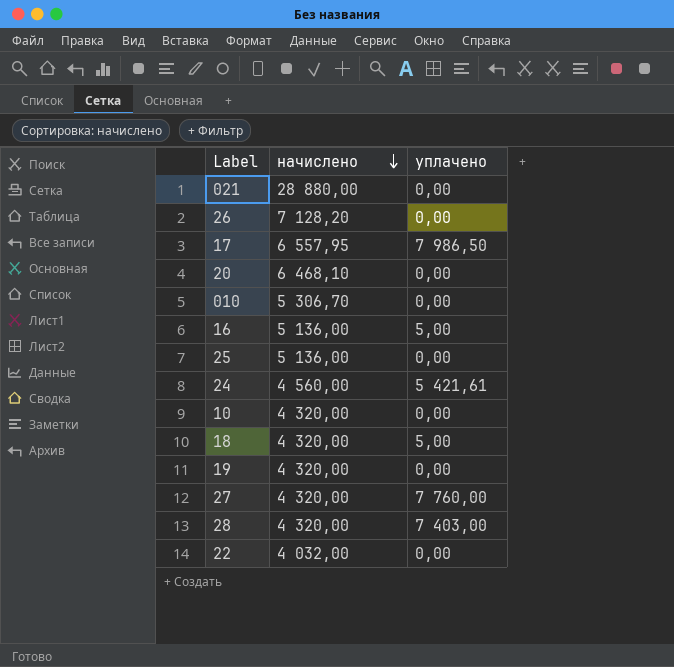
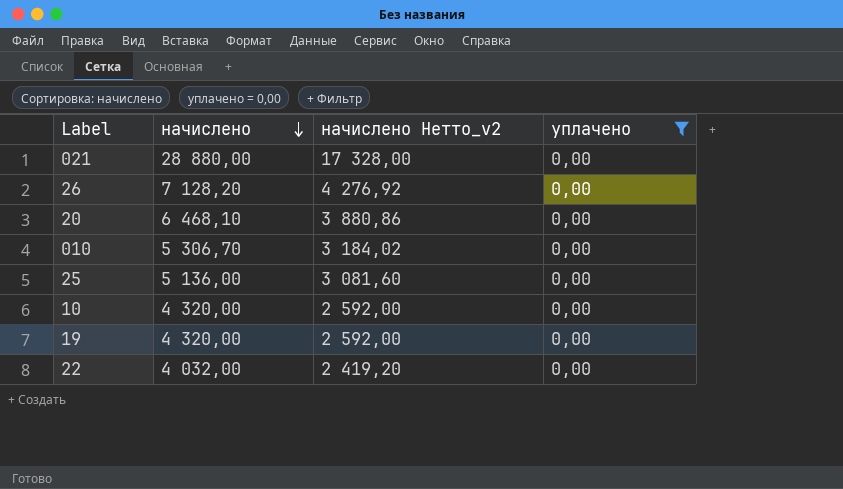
filter: none -> уплачено = 0,00
column начислено Нетто_v2 | formula: none -> [начислено] * 0,6

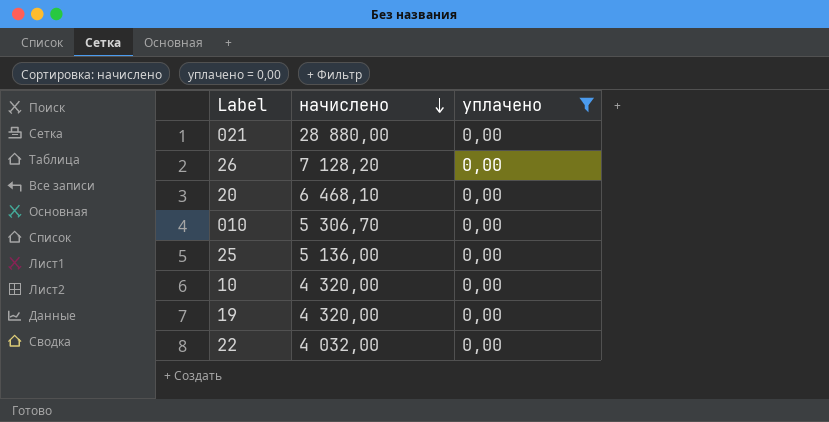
column начислено Нетто_v2 | formula: [начислено] * 0,6 -> none

